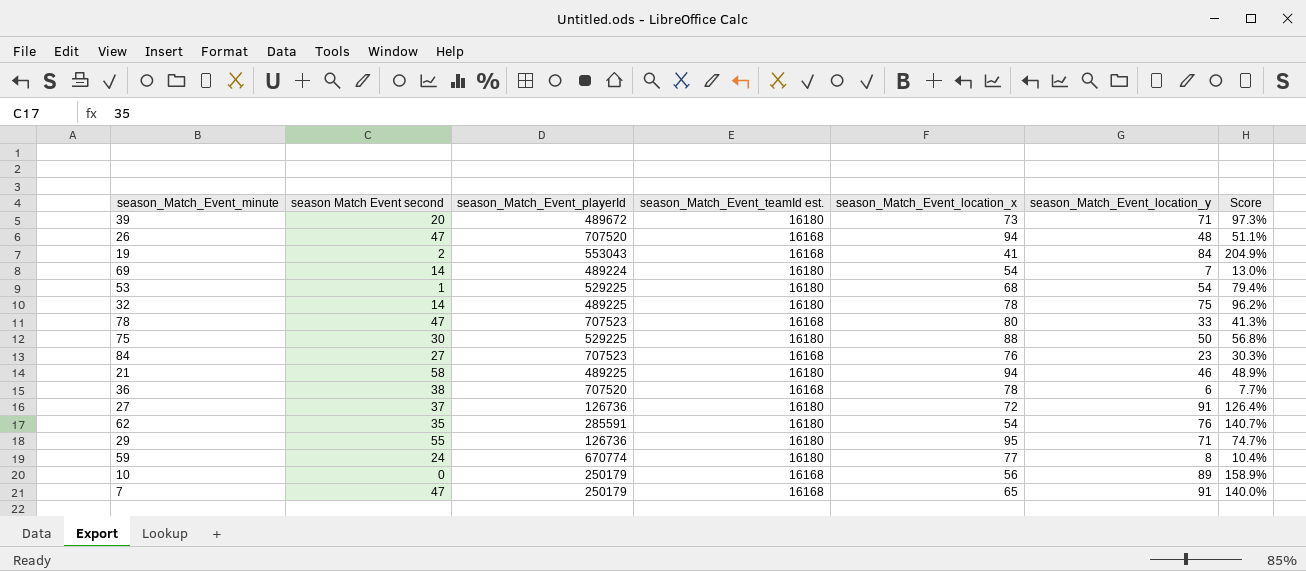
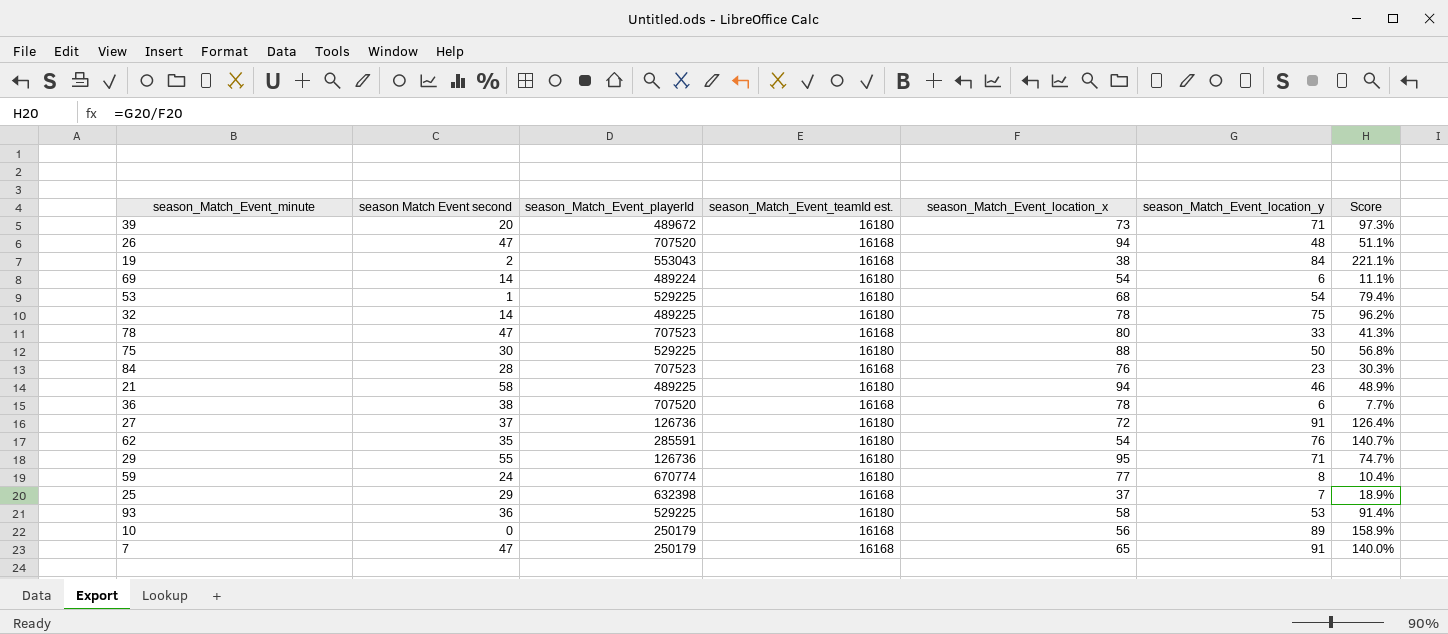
19 | season_Match_Event_location_x: 41 -> 38
19 | Score: 204.9% -> 221.1%
69 | season_Match_Event_location_y: 7 -> 6
69 | Score: 13.0% -> 11.1%
84 | season Match Event second: 27 -> 28
row 25: none -> 29 | 632398 | 16168 | 37 | 7 | 18.9%
row 93: none -> 36 | 529225 | 16180 | 58 | 53 | 91.4%

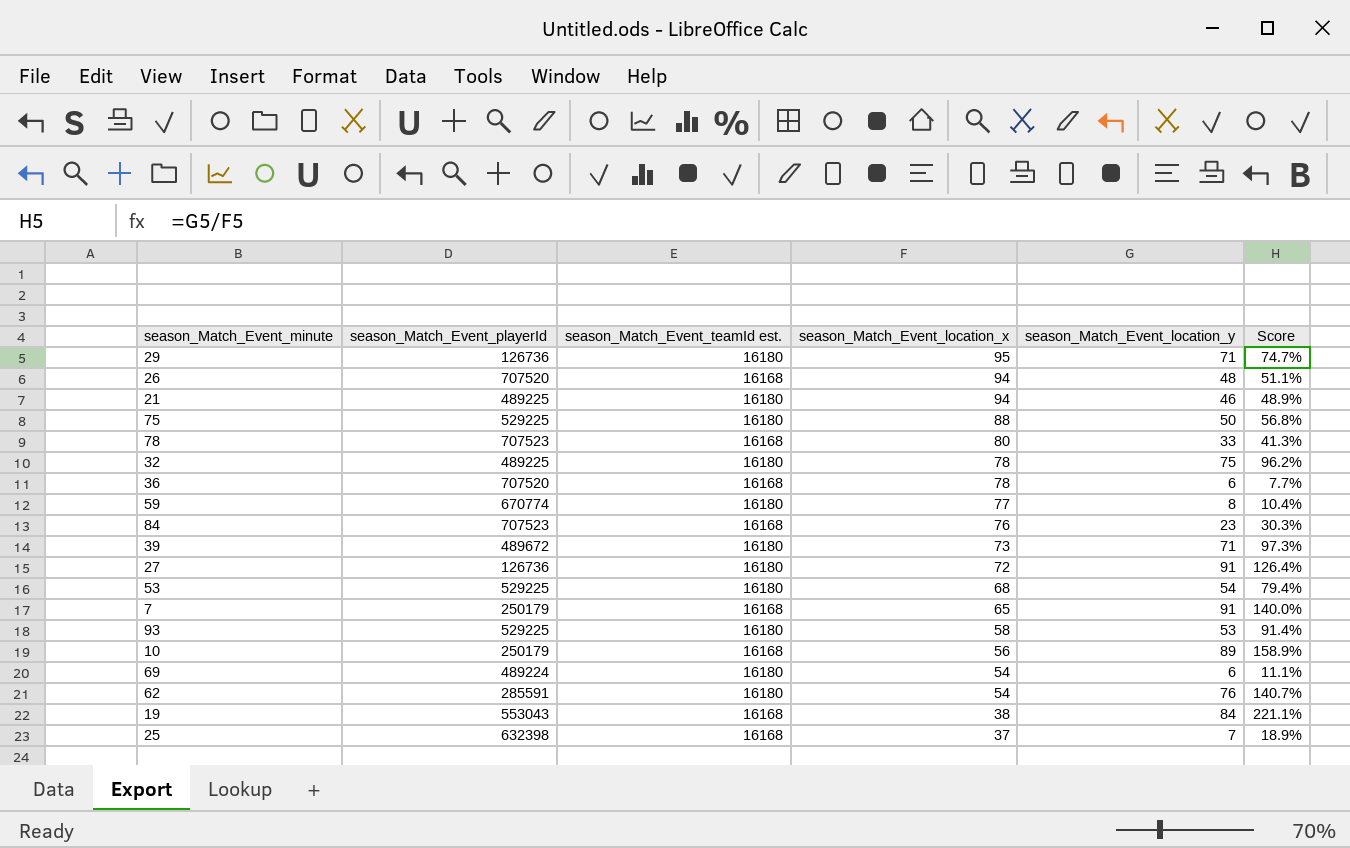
row order: none -> season_Match_Event_location_x descending
column season Match Event second | position: 2 -> none

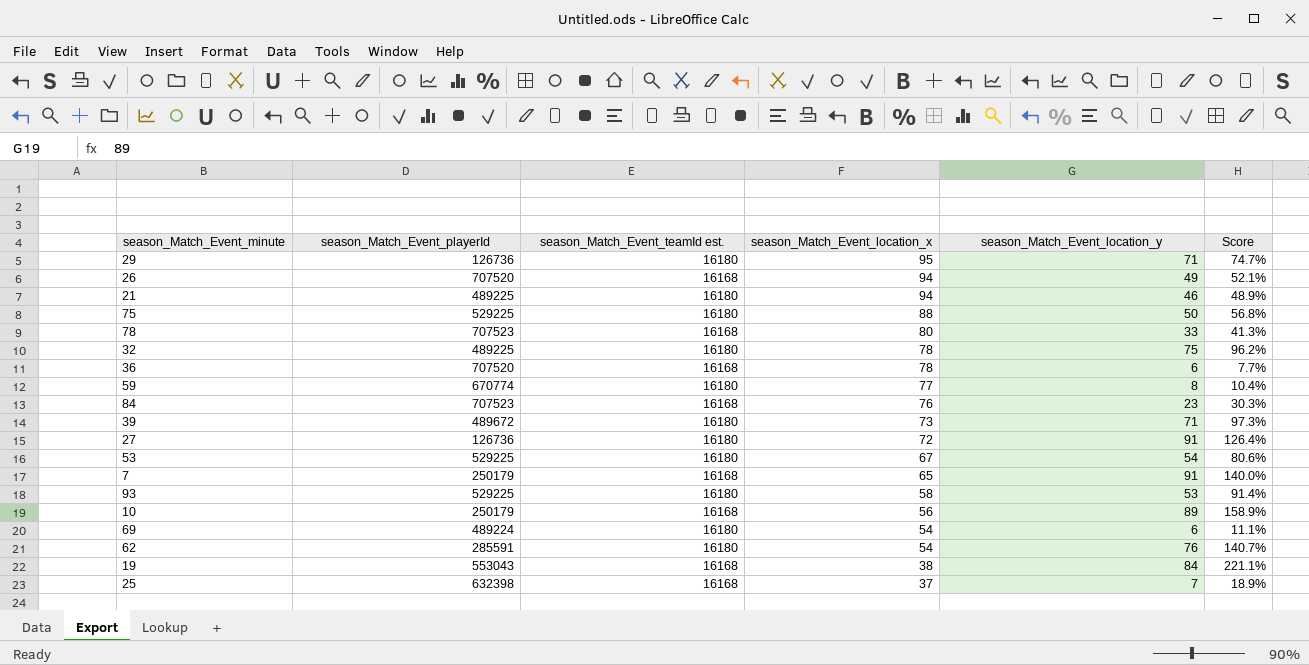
26 | season_Match_Event_location_y: 48 -> 49
26 | Score: 51.1% -> 52.1%
53 | season_Match_Event_location_x: 68 -> 67
53 | Score: 79.4% -> 80.6%

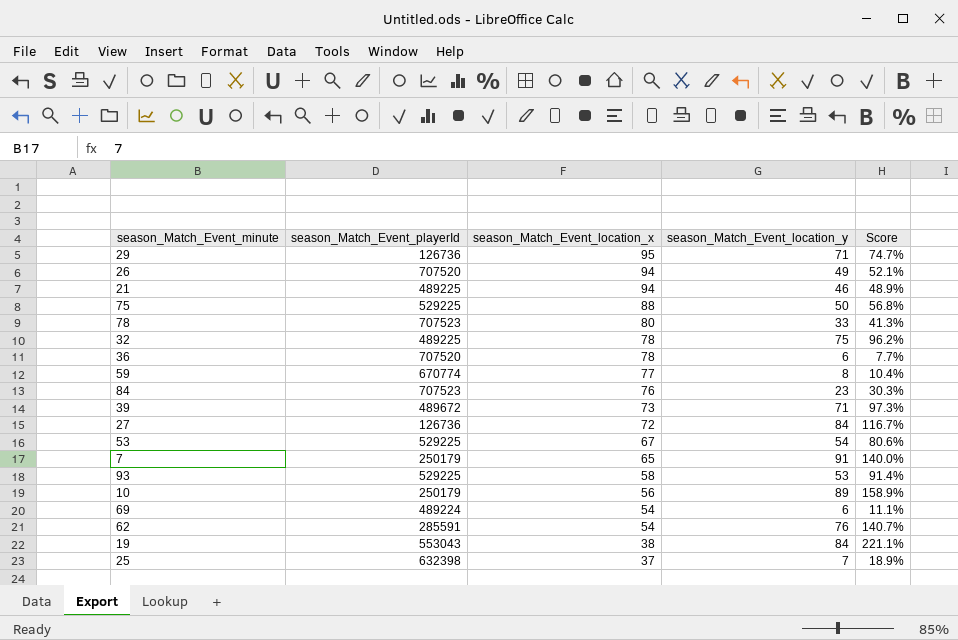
column season_Match_Event_teamId est. | position: 3 -> none
27 | season_Match_Event_location_y: 91 -> 84
27 | Score: 126.4% -> 116.7%

